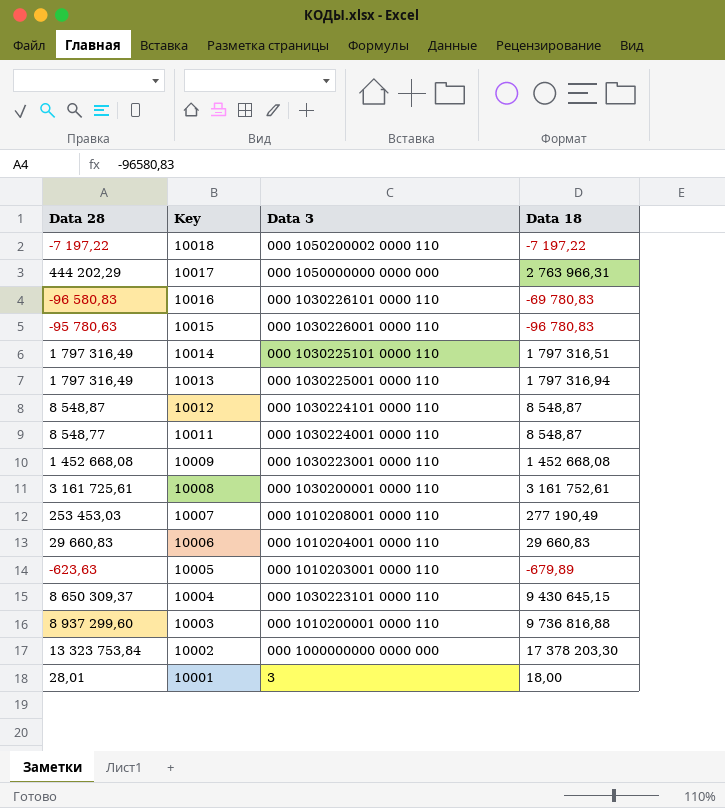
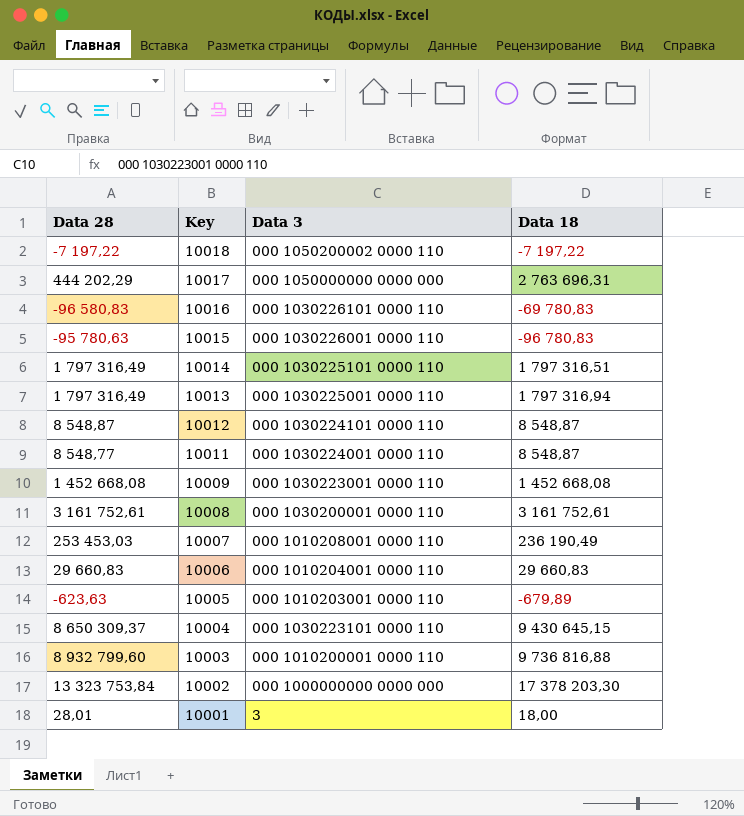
10017 | Data 18: 2 763 966,31 -> 2 763 696,31
10008 | Data 28: 3 161 725,61 -> 3 161 752,61
10007 | Data 18: 277 190,49 -> 236 190,49
10003 | Data 28: 8 937 299,60 -> 8 932 799,60

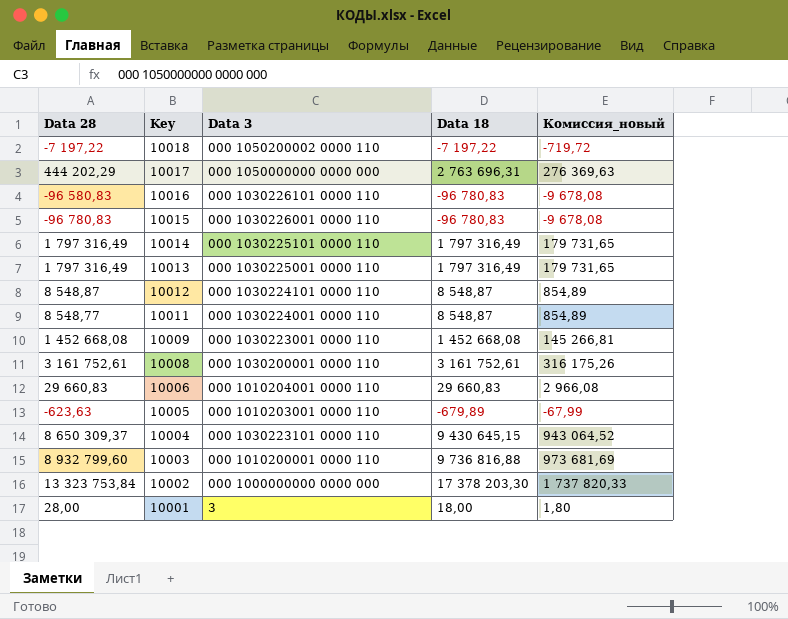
column Комиссия_новый | formula: none -> [Data 18] * 0,1
row 10007: 253 453,03 | 000 1010208001 0000 110 | 236 190,49 -> none
10016 | Data 18: -69 780,83 -> -96 780,83
10015 | Data 28: -95 780,63 -> -96 780,83
10014 | Data 18: 1 797 316,51 -> 1 797 316,49
10013 | Data 18: 1 797 316,94 -> 1 797 316,49
10001 | Data 28: 28,01 -> 28,00

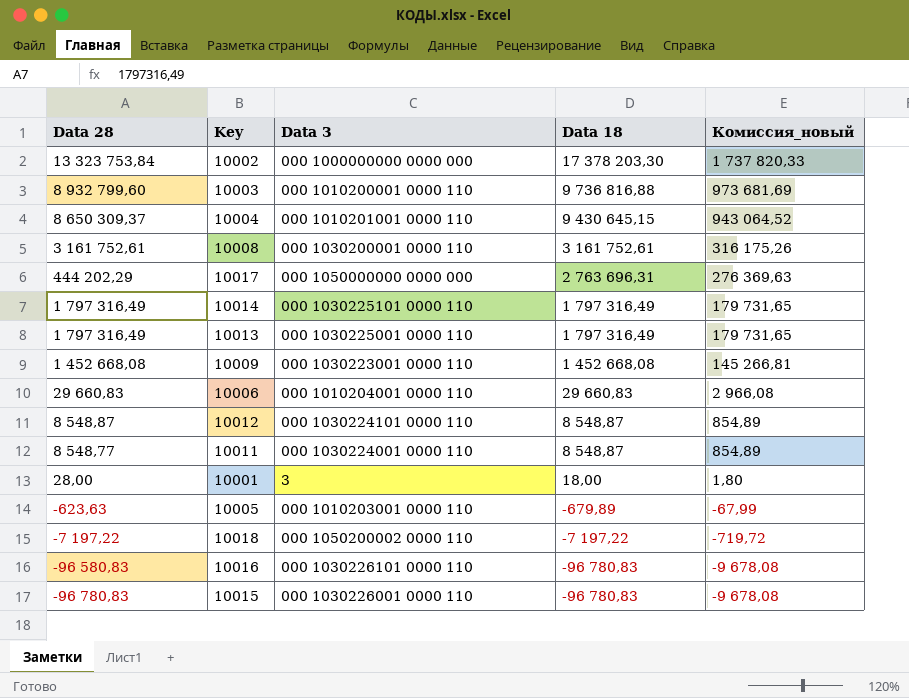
row order: Key descending -> Data 18 descending
10004 | Data 3: 000 1030223101 0000 110 -> 000 1010201001 0000 110

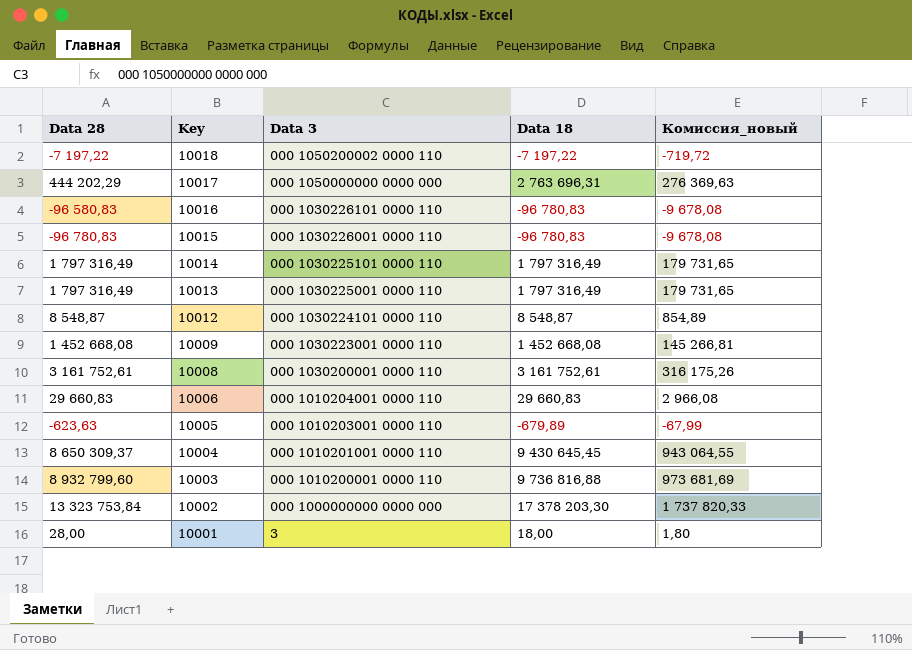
row order: Data 18 descending -> Key descending
row 10011: 8 548,77 | 000 1030224001 0000 110 | 8 548,87 | 854,89 -> none
10004 | Data 18: 9 430 645,15 -> 9 430 645,45
10004 | Комиссия_новый: 943 064,52 -> 943 064,55

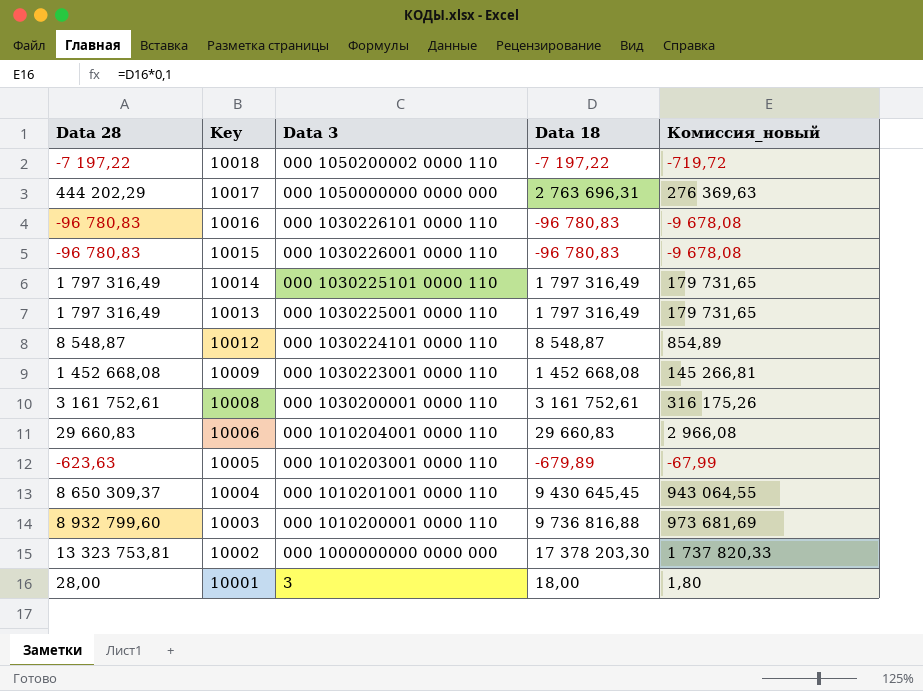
10016 | Data 28: -96 580,83 -> -96 780,83
10002 | Data 28: 13 323 753,84 -> 13 323 753,81

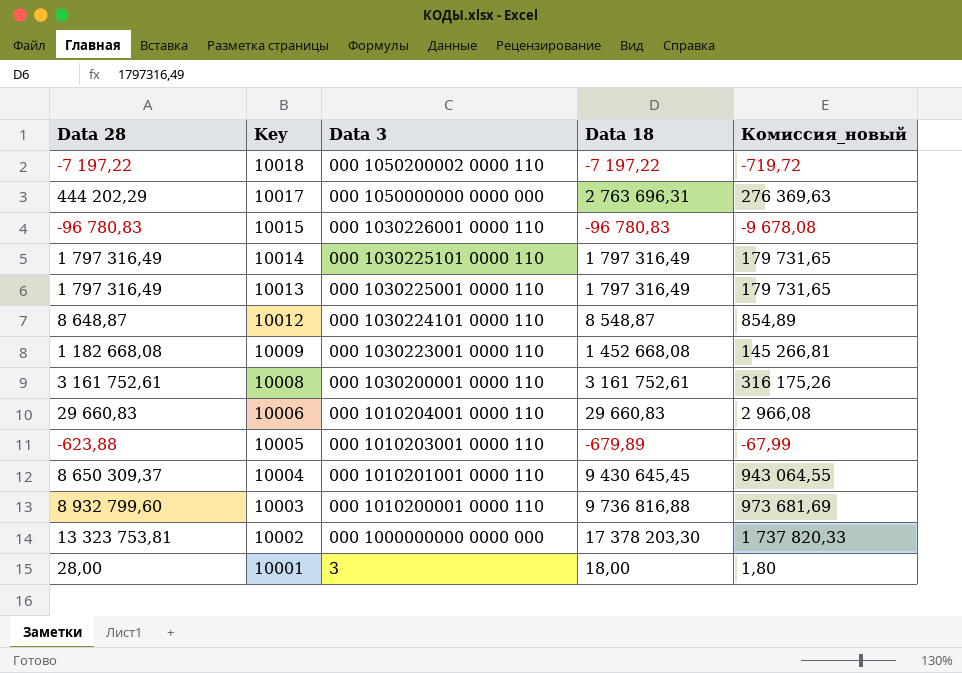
row 10016: -96 780,83 | 000 1030226101 0000 110 | -96 780,83 | -9 678,08 -> none
10012 | Data 28: 8 548,87 -> 8 648,87
10009 | Data 28: 1 452 668,08 -> 1 182 668,08
10005 | Data 28: -623,63 -> -623,88

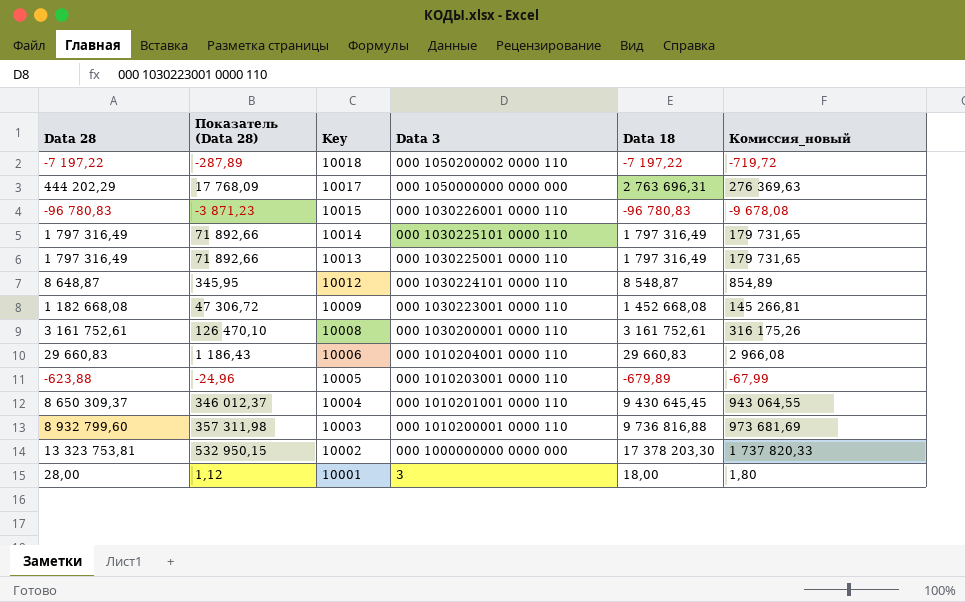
column Показатель (Data 28) | formula: none -> [Data 28] * 0,04

